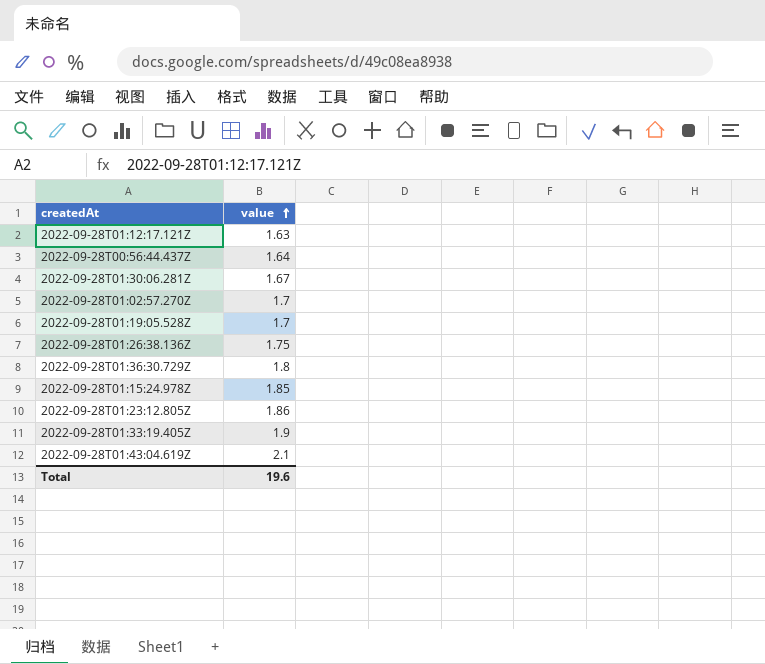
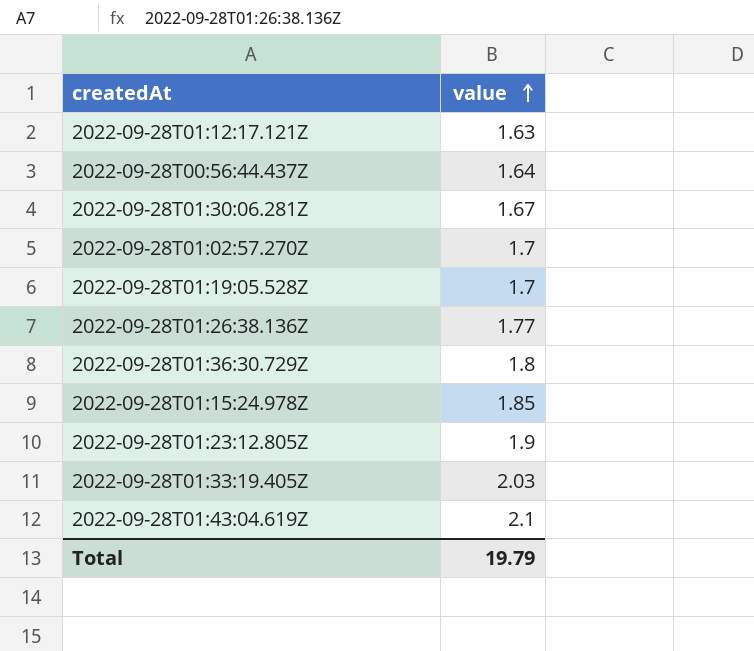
2022-09-28T01:26:38.136Z | value: 1.75 -> 1.77
2022-09-28T01:23:12.805Z | value: 1.86 -> 1.9
2022-09-28T01:33:19.405Z | value: 1.9 -> 2.03
Total | value: 19.6 -> 19.79

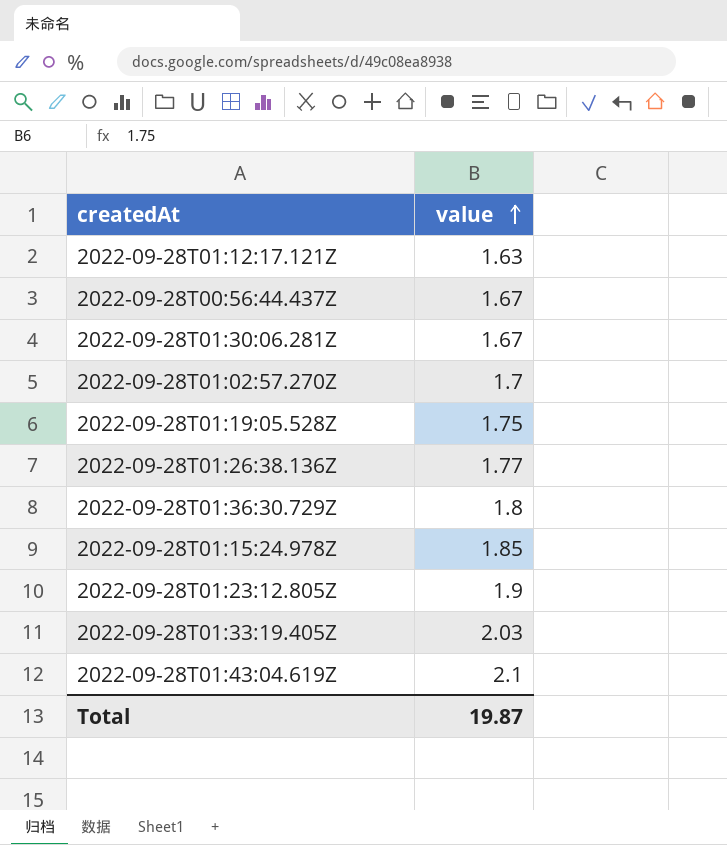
2022-09-28T00:56:44.437Z | value: 1.64 -> 1.67
2022-09-28T01:19:05.528Z | value: 1.7 -> 1.75
Total | value: 19.79 -> 19.87

